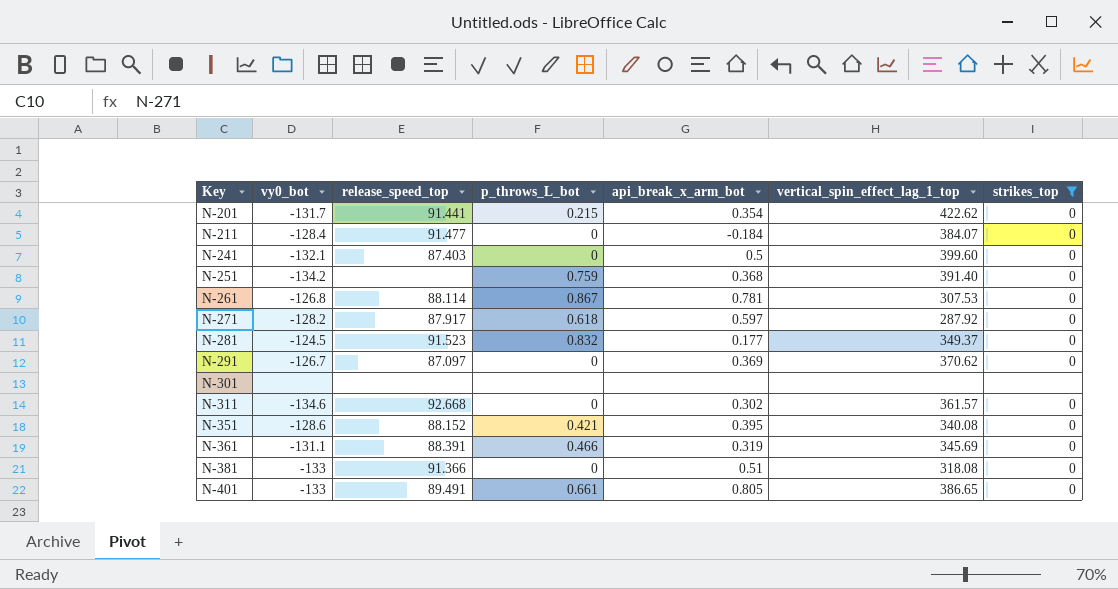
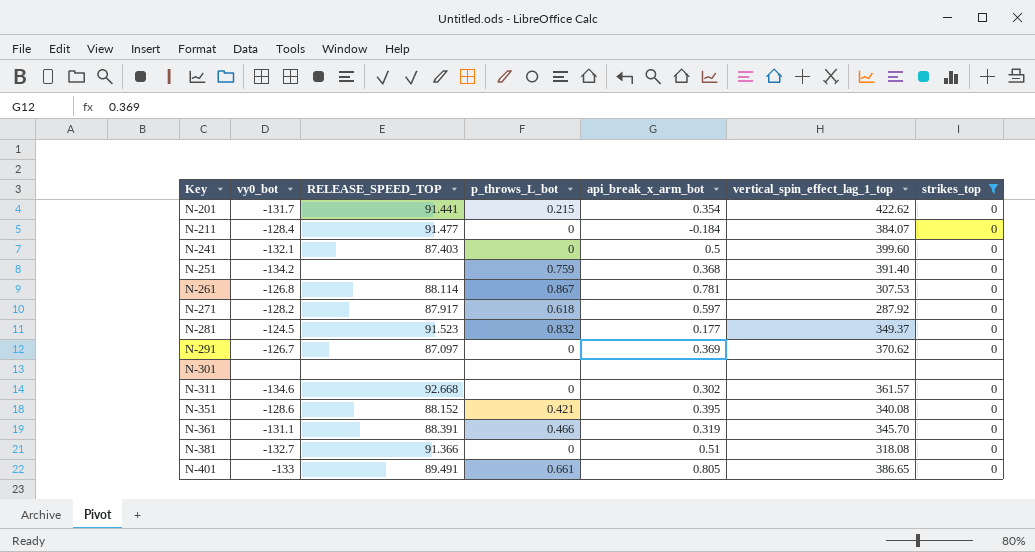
column name: release_speed_top -> RELEASE_SPEED_TOP
N-361 | vertical_spin_effect_lag_1_top: 345.69 -> 345.70
N-381 | vy0_bot: -133 -> -132.7

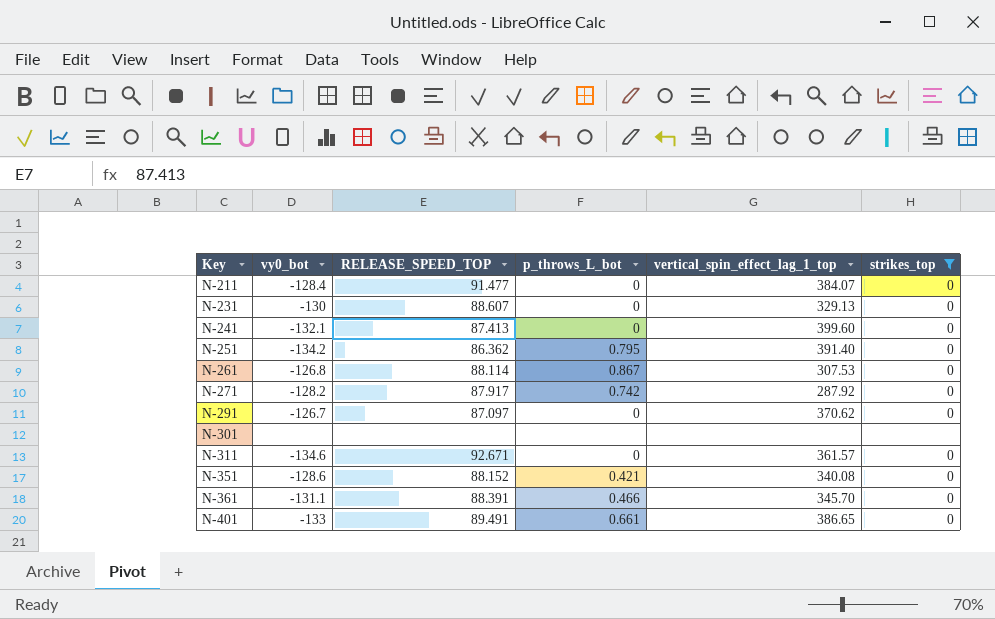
column api_break_x_arm_bot | position: 5 -> none
row N-201: -131.7 | 91.441 | 0.215 | 0.354 | 422.62 | 0 -> none
row N-281: -124.5 | 91.523 | 0.832 | 0.177 | 349.37 | 0 -> none
row N-381: -132.7 | 91.366 | 0 | 0.51 | 318.08 | 0 -> none
row N-231: none -> -130 | 88.607 | 0 | 329.13 | 0
N-241 | RELEASE_SPEED_TOP: 87.403 -> 87.413
N-251 | RELEASE_SPEED_TOP: none -> 86.362
N-251 | p_throws_L_bot: 0.759 -> 0.795
N-271 | p_throws_L_bot: 0.618 -> 0.742
N-311 | RELEASE_SPEED_TOP: 92.668 -> 92.671

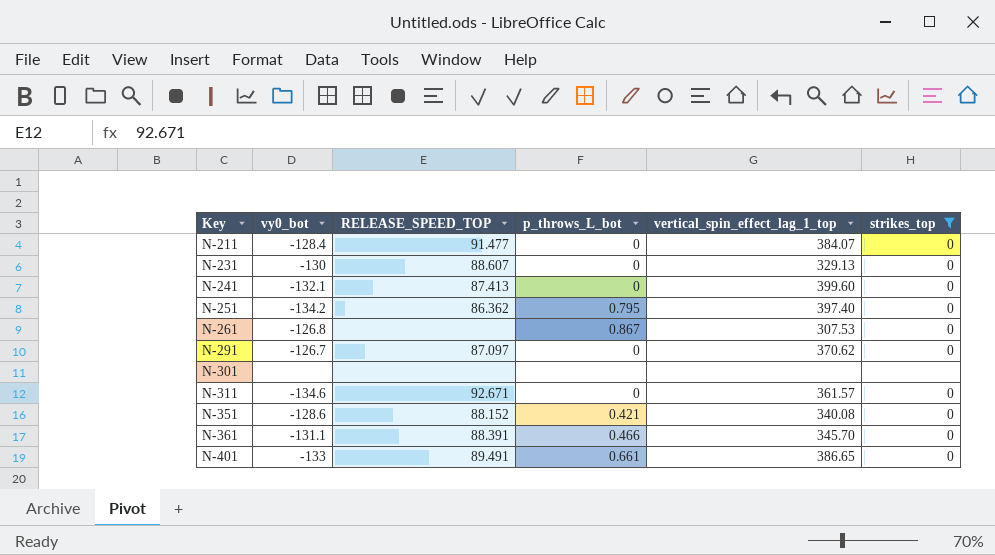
row N-271: -128.2 | 87.917 | 0.742 | 287.92 | 0 -> none
N-251 | vertical_spin_effect_lag_1_top: 391.40 -> 397.40
N-261 | RELEASE_SPEED_TOP: 88.114 -> none

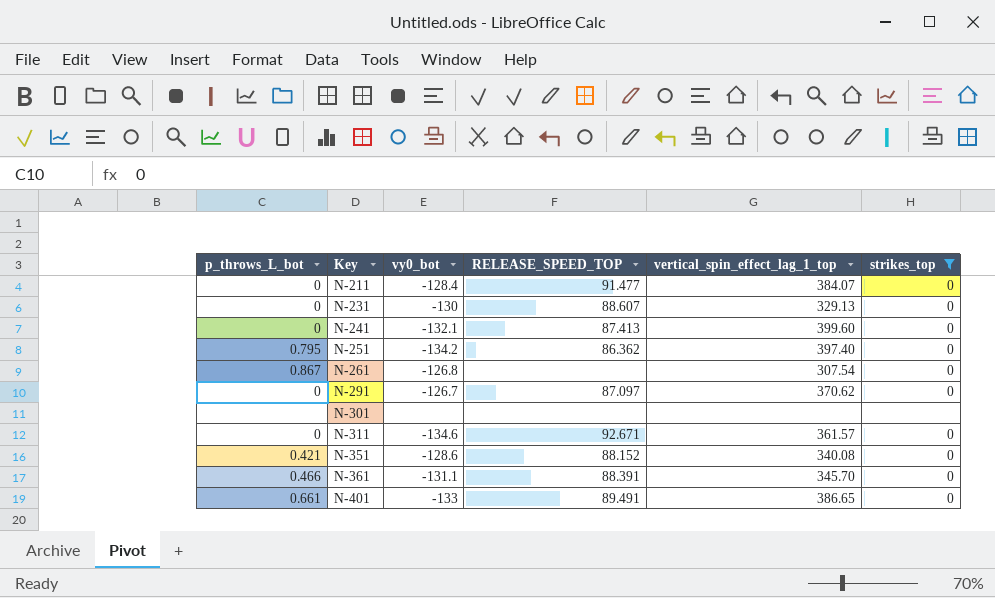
column p_throws_L_bot | position: 4 -> 1
N-261 | vertical_spin_effect_lag_1_top: 307.53 -> 307.54

